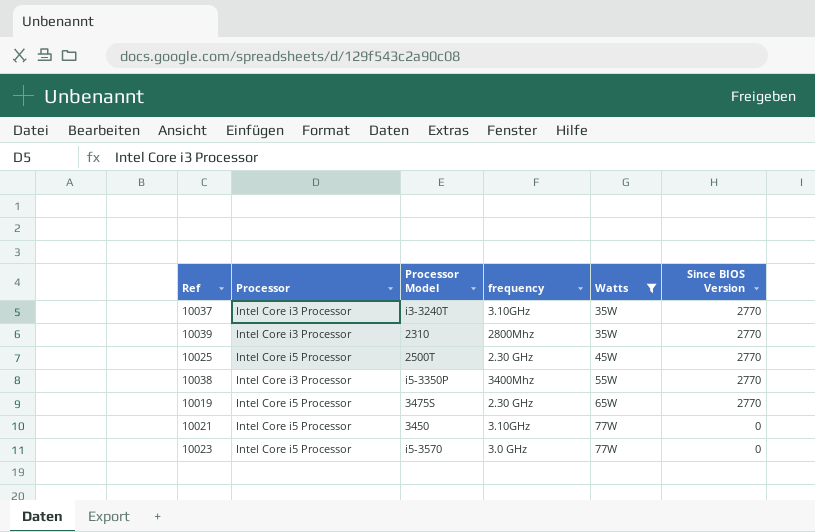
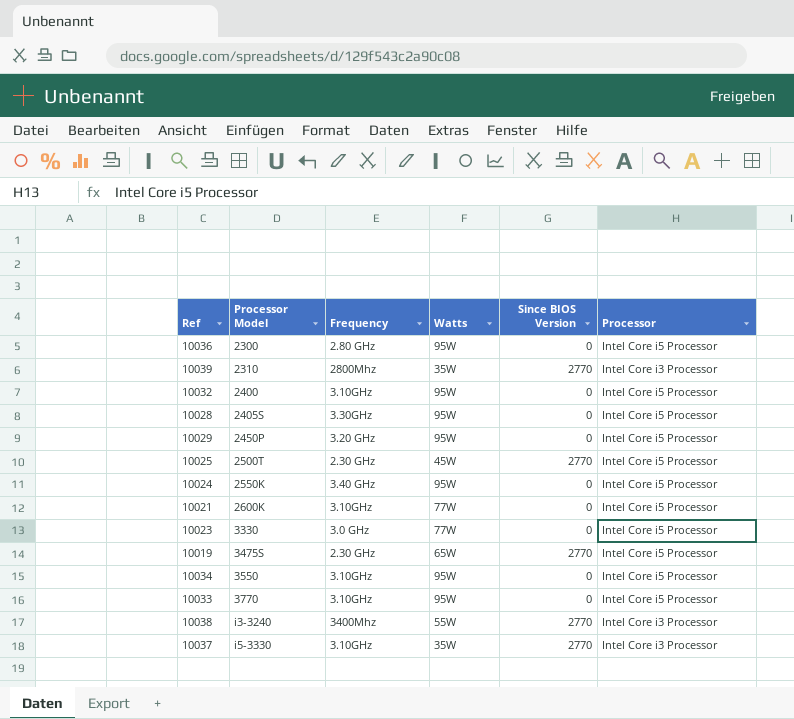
filter: Watts != 95W -> none
row order: Watts ascending -> Processor Model ascending
column name: frequency -> Frequency
column Processor | position: 2 -> 6
10021 | Processor Model: 3450 -> 2600K
10023 | Processor Model: i5-3570 -> 3330
10038 | Processor Model: i5-3350P -> i3-3240
10037 | Processor Model: i3-3240T -> i5-3330

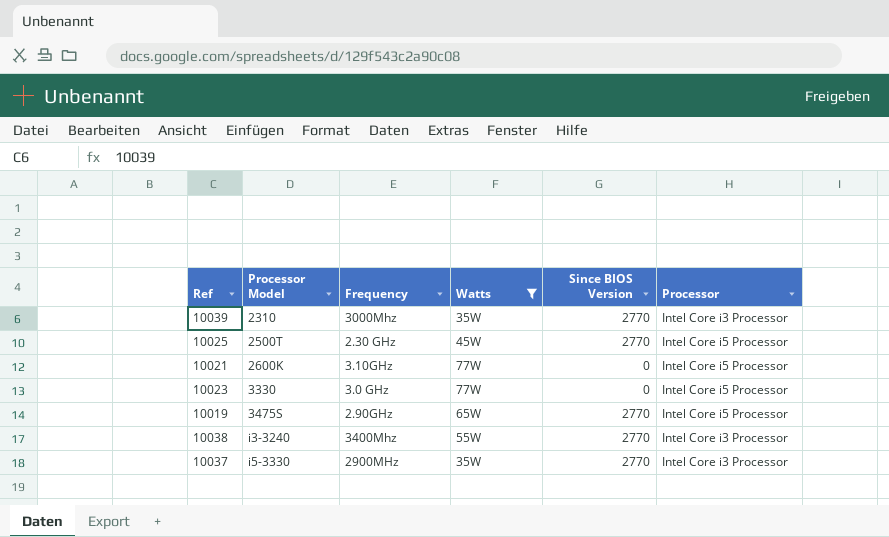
filter: none -> Watts != 95W
10039 | Frequency: 2800Mhz -> 3000Mhz
10019 | Frequency: 2.30 GHz -> 2.90GHz
10037 | Frequency: 3.10GHz -> 2900MHz

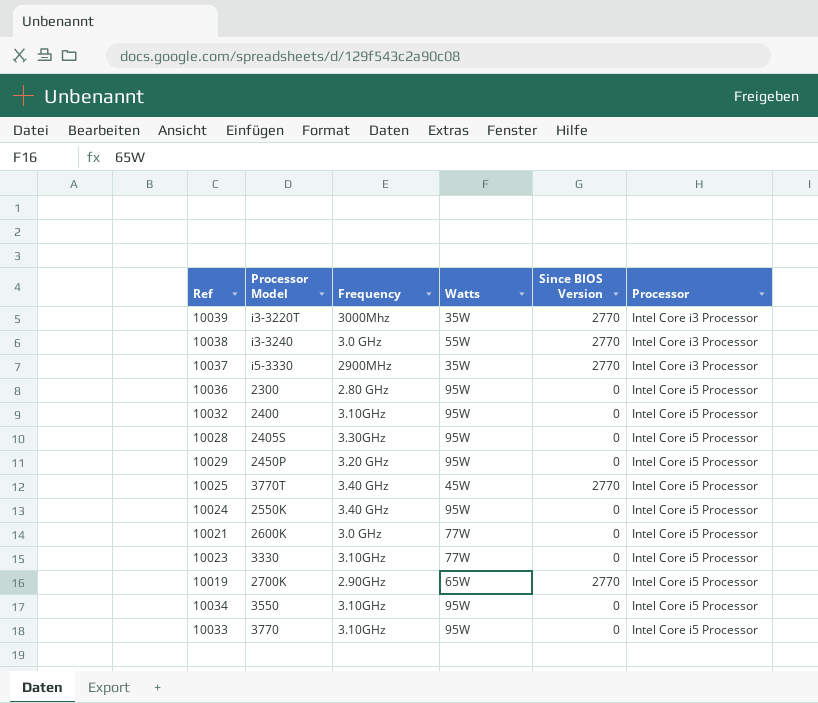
filter: Watts != 95W -> none
row order: Processor Model ascending -> Processor ascending
10039 | Processor Model: 2310 -> i3-3220T
10038 | Frequency: 3400Mhz -> 3.0 GHz
10025 | Processor Model: 2500T -> 3770T
10025 | Frequency: 2.30 GHz -> 3.40 GHz
10021 | Frequency: 3.10GHz -> 3.0 GHz
10023 | Frequency: 3.0 GHz -> 3.10GHz
10019 | Processor Model: 3475S -> 2700K

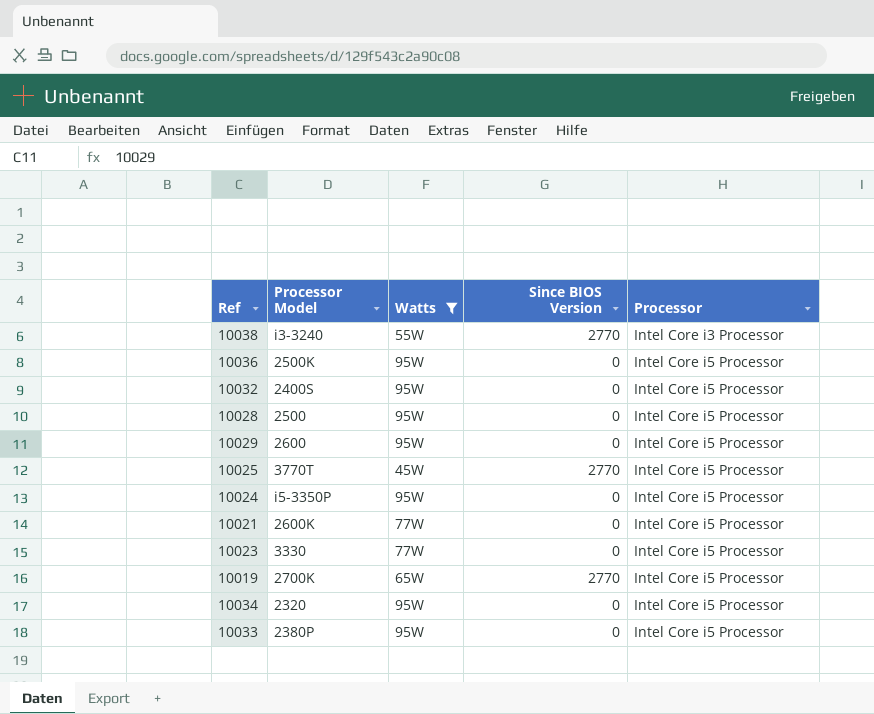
filter: none -> Watts != 35W
column Frequency | position: 3 -> none
10036 | Processor Model: 2300 -> 2500K
10032 | Processor Model: 2400 -> 2400S
10028 | Processor Model: 2405S -> 2500
10029 | Processor Model: 2450P -> 2600
10024 | Processor Model: 2550K -> i5-3350P
10034 | Processor Model: 3550 -> 2320
10033 | Processor Model: 3770 -> 2380P

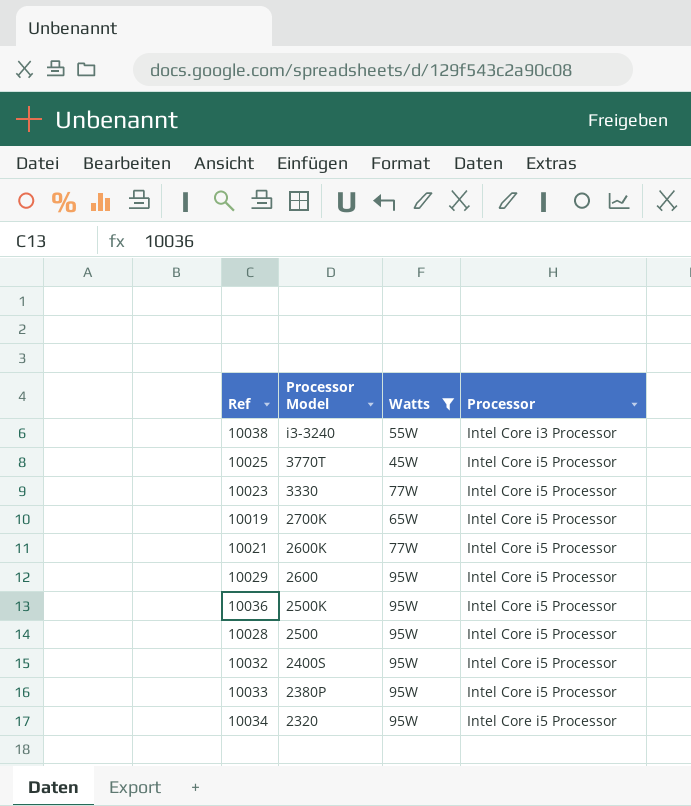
row order: Processor ascending -> Processor Model descending
column Since BIOS Version | position: 4 -> none
row 10024: i5-3350P | 95W | 0 | Intel Core i5 Processor -> none

